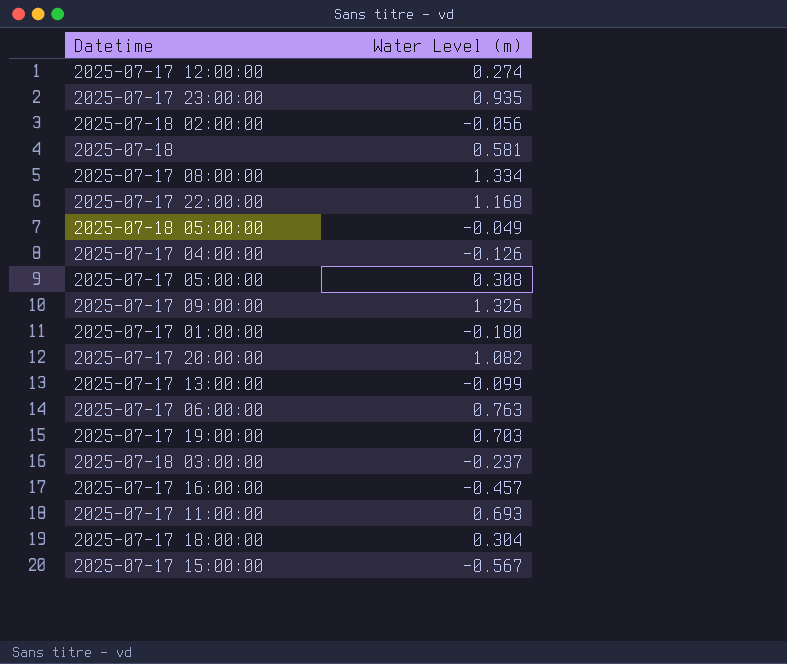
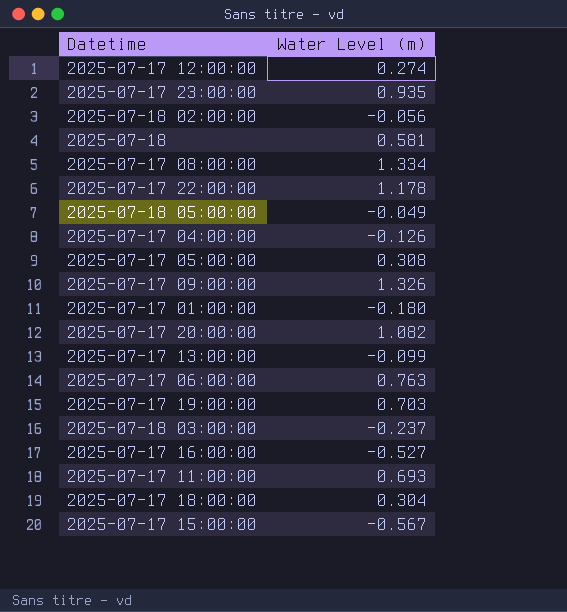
2025-07-17 22:00:00 | Water Level (m): 1.168 -> 1.178
2025-07-17 16:00:00 | Water Level (m): -0.457 -> -0.527

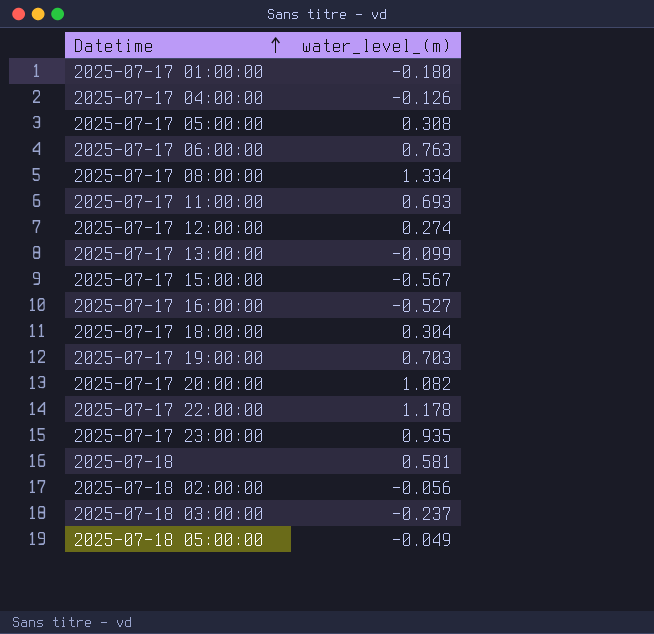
row order: none -> Datetime ascending
column name: Water Level (m) -> water_level_(m)
row 2025-07-17 09:00:00: 1.326 -> none

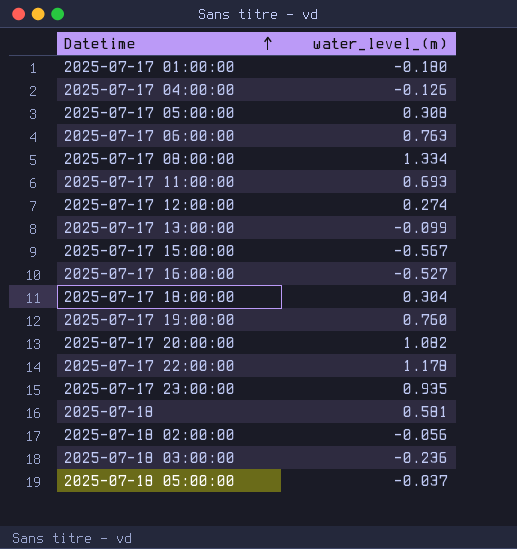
2025-07-17 19:00:00 | water_level_(m): 0.703 -> 0.760
2025-07-18 03:00:00 | water_level_(m): -0.237 -> -0.236
2025-07-18 05:00:00 | water_level_(m): -0.049 -> -0.037

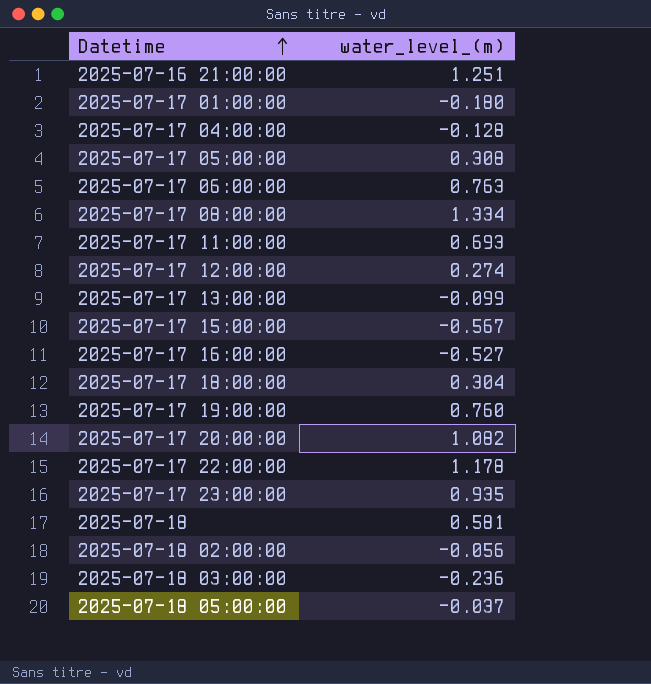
row 2025-07-16 21:00:00: none -> 1.251
2025-07-17 04:00:00 | water_level_(m): -0.126 -> -0.128

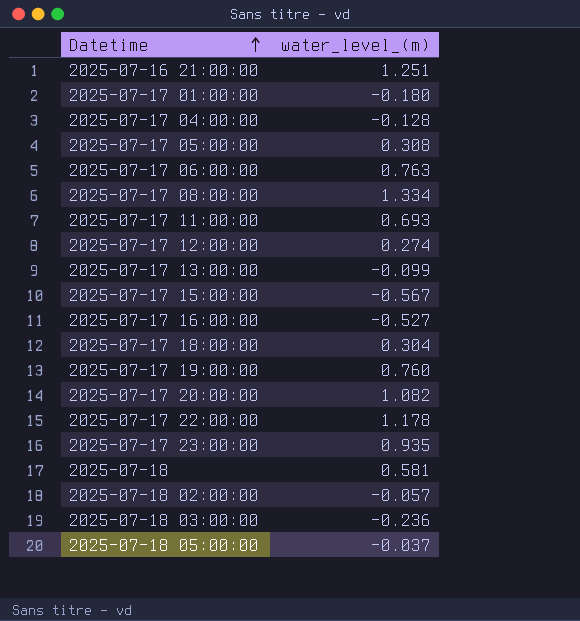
2025-07-18 02:00:00 | water_level_(m): -0.056 -> -0.057

